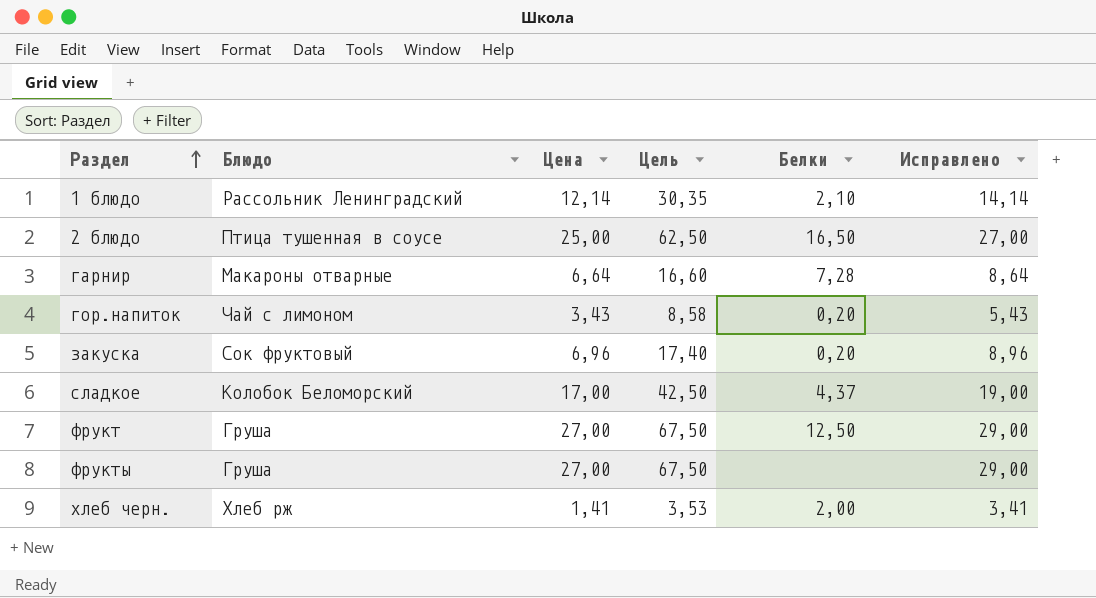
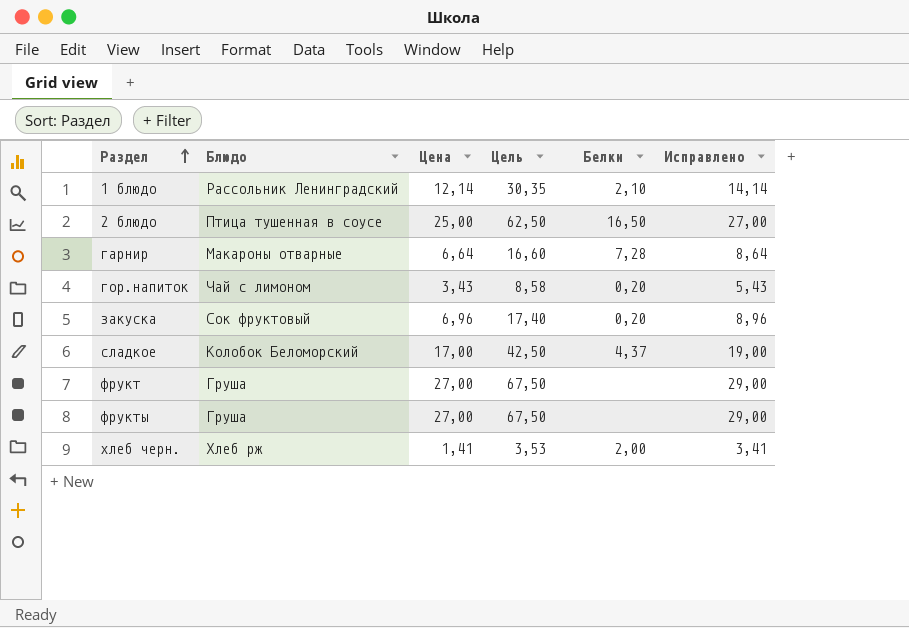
фрукт | Белки: 12,50 -> none

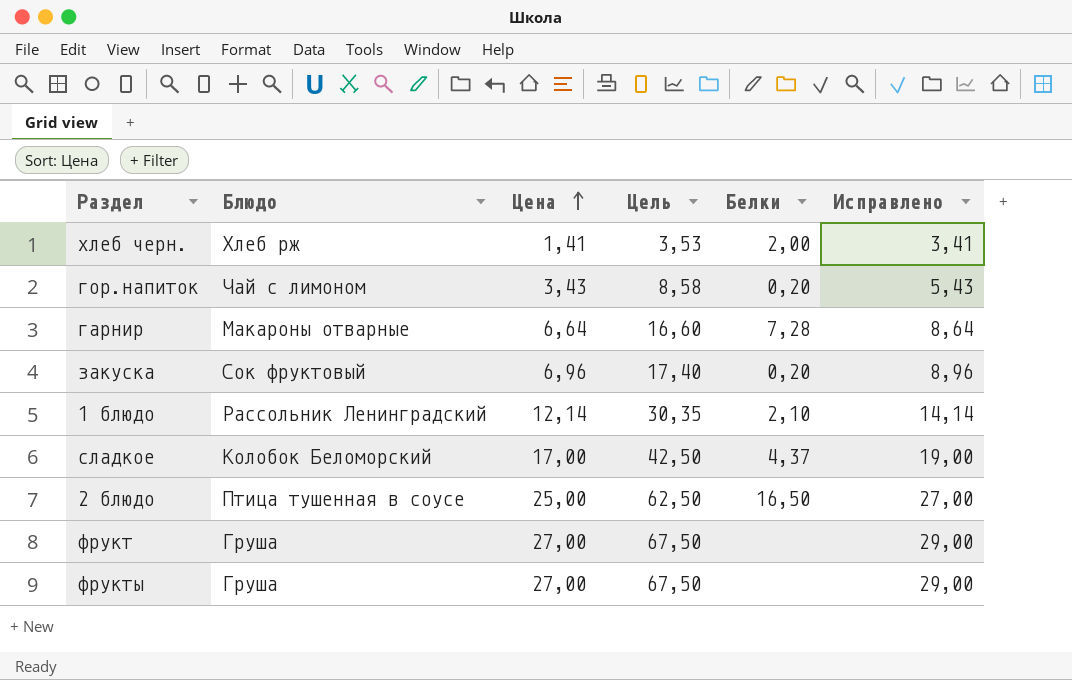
row order: Раздел ascending -> Цена ascending

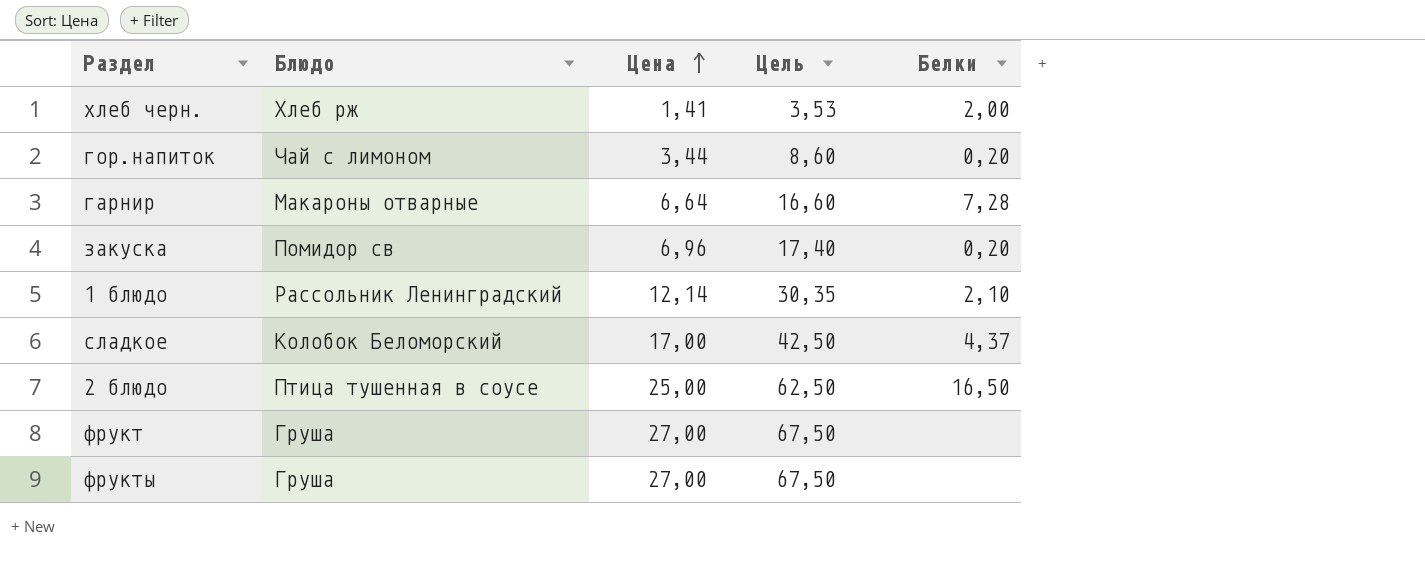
column Исправлено | formula: [Цена] + 2 -> none
гор.напиток | Цена: 3,43 -> 3,44
гор.напиток | Цель: 8,58 -> 8,60
закуска | Блюдо: Сок фруктовый -> Помидор св

